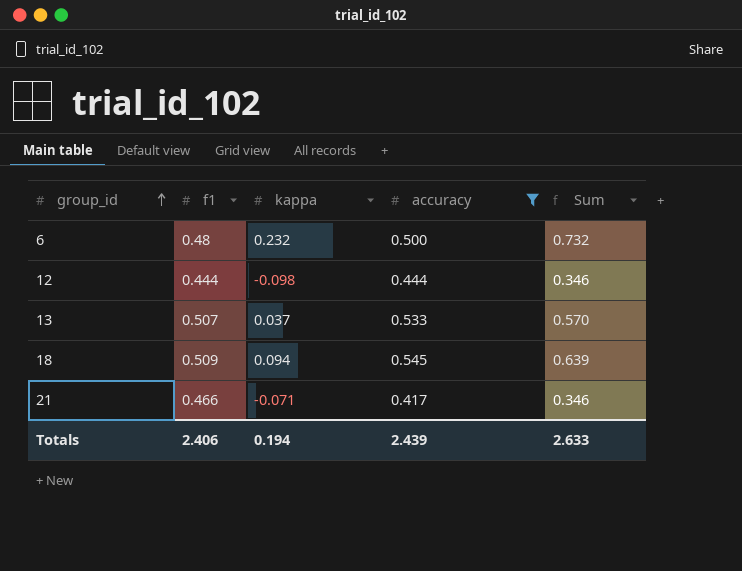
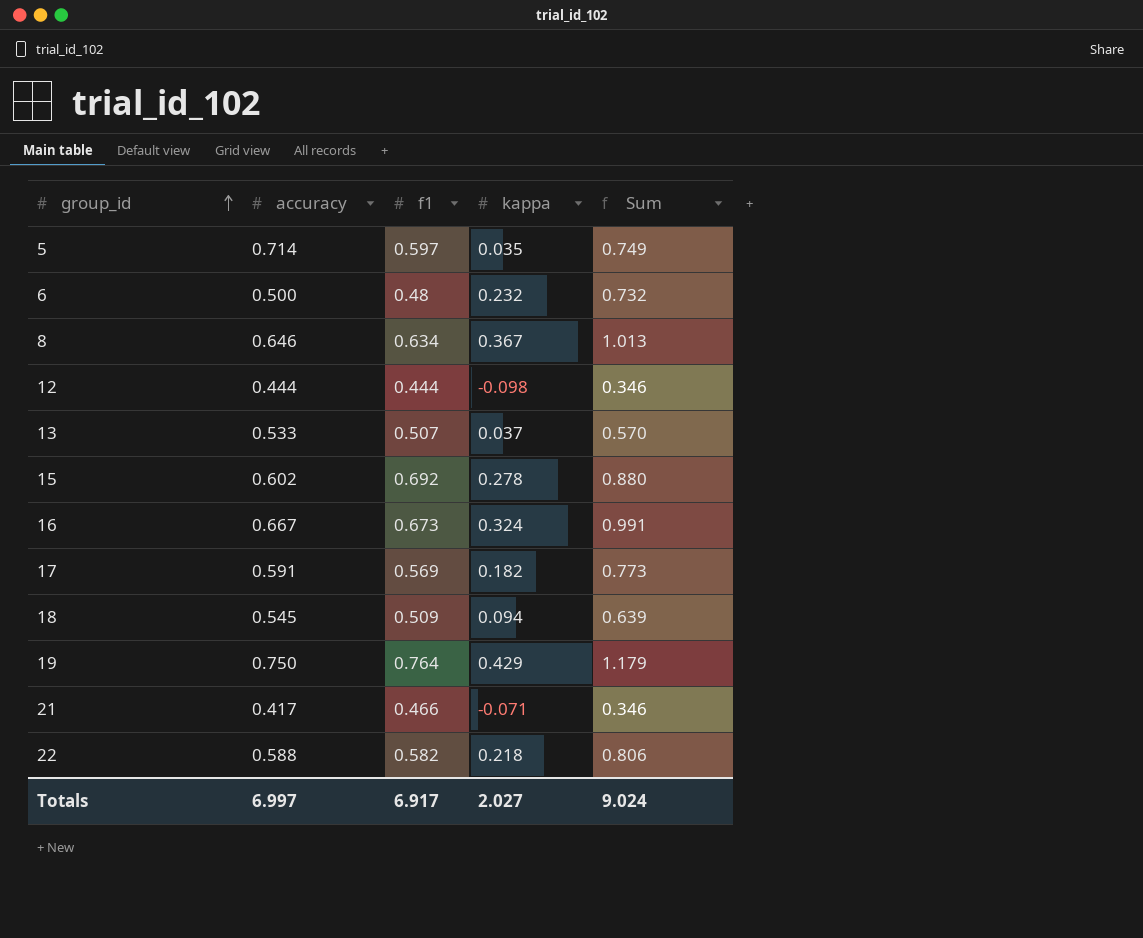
filter: accuracy <= 0.545 -> none
column accuracy | position: 4 -> 2
Totals | accuracy: 2.439 -> 6.997
Totals | f1: 2.406 -> 6.917
Totals | kappa: 0.194 -> 2.027
Totals | Sum: 2.633 -> 9.024

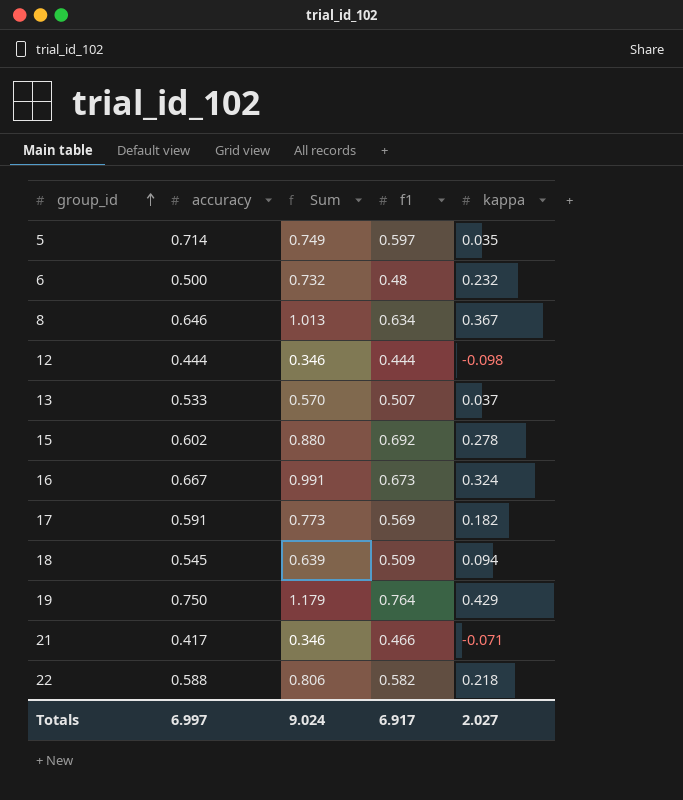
column Sum | position: 5 -> 3

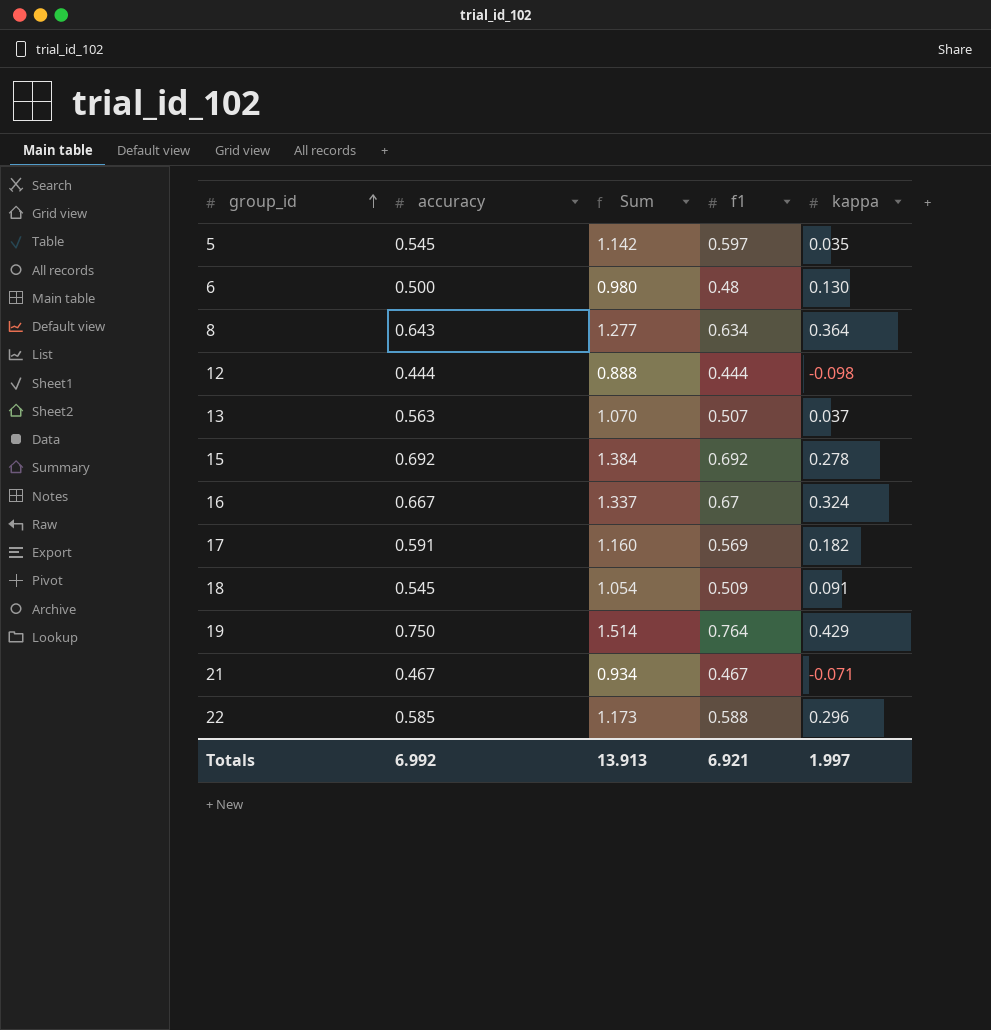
column Sum | formula: [accuracy] + [kappa] -> [accuracy] + [f1]
5 | accuracy: 0.714 -> 0.545
6 | kappa: 0.232 -> 0.130
8 | accuracy: 0.646 -> 0.643
8 | kappa: 0.367 -> 0.364
13 | accuracy: 0.533 -> 0.563
15 | accuracy: 0.602 -> 0.692
16 | f1: 0.673 -> 0.67
18 | kappa: 0.094 -> 0.091
21 | accuracy: 0.417 -> 0.467
21 | f1: 0.466 -> 0.467
22 | accuracy: 0.588 -> 0.585
22 | f1: 0.582 -> 0.588
22 | kappa: 0.218 -> 0.296
Totals | accuracy: 6.997 -> 6.992
Totals | Sum: 9.024 -> 13.913
Totals | f1: 6.917 -> 6.921
Totals | kappa: 2.027 -> 1.997

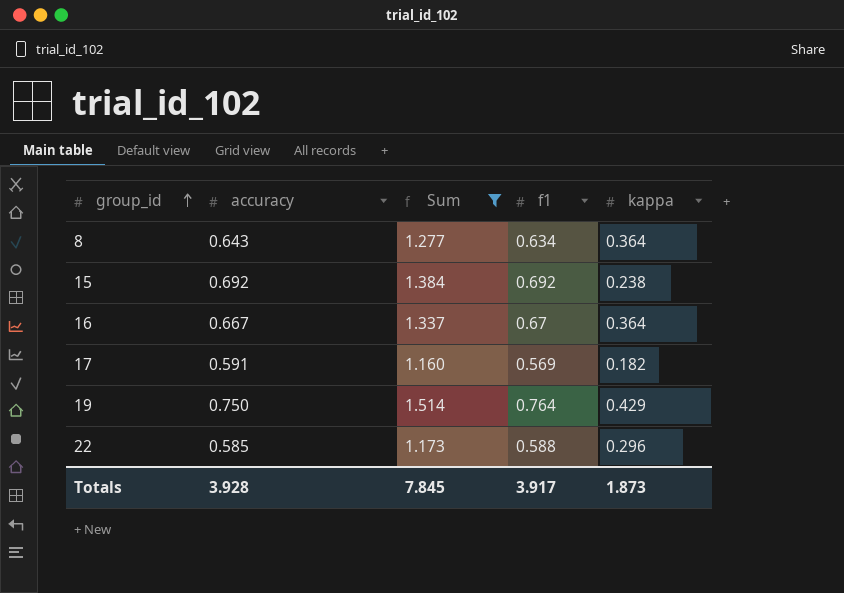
filter: none -> Sum >= 1.160
15 | kappa: 0.278 -> 0.238
16 | kappa: 0.324 -> 0.364
Totals | accuracy: 6.992 -> 3.928
Totals | Sum: 13.913 -> 7.845
Totals | f1: 6.921 -> 3.917
Totals | kappa: 1.997 -> 1.873

